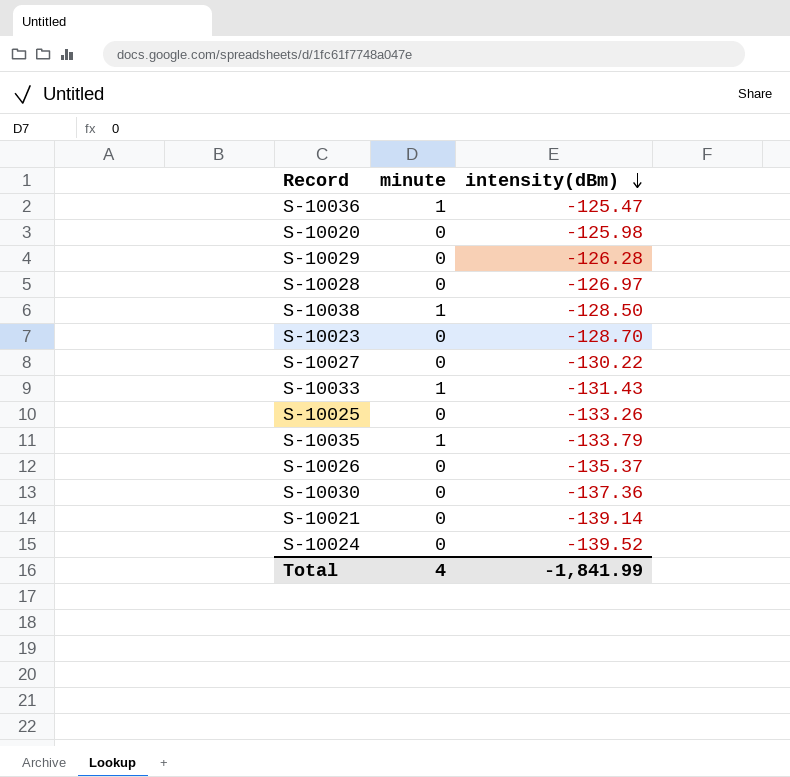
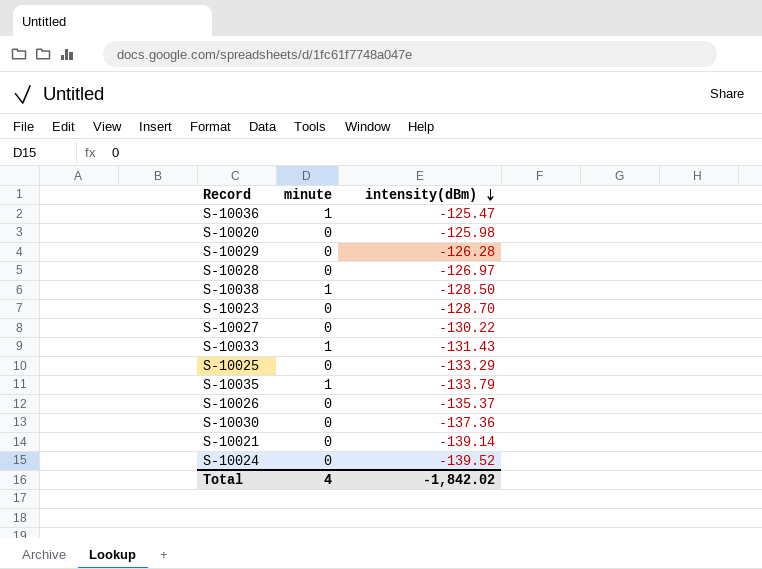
S-10025 | intensity(dBm): -133.26 -> -133.29
Total | intensity(dBm): -1,841.99 -> -1,842.02

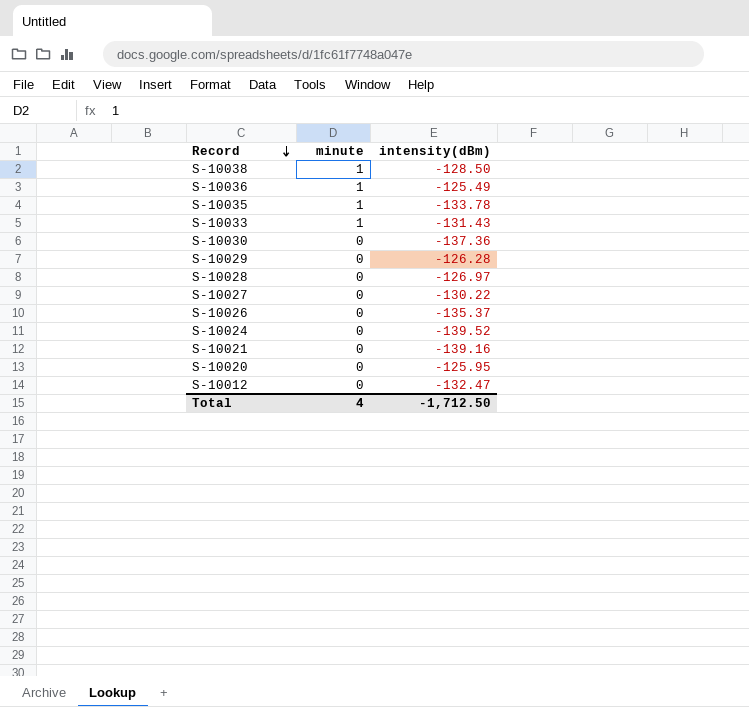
row order: intensity(dBm) descending -> Record descending
row S-10023: 0 | -128.70 -> none
row S-10025: 0 | -133.29 -> none
S-10036 | intensity(dBm): -125.47 -> -125.49
S-10035 | intensity(dBm): -133.79 -> -133.78
S-10021 | intensity(dBm): -139.14 -> -139.16
S-10020 | intensity(dBm): -125.98 -> -125.95
row S-10012: none -> 0 | -132.47
Total | intensity(dBm): -1,842.02 -> -1,712.50

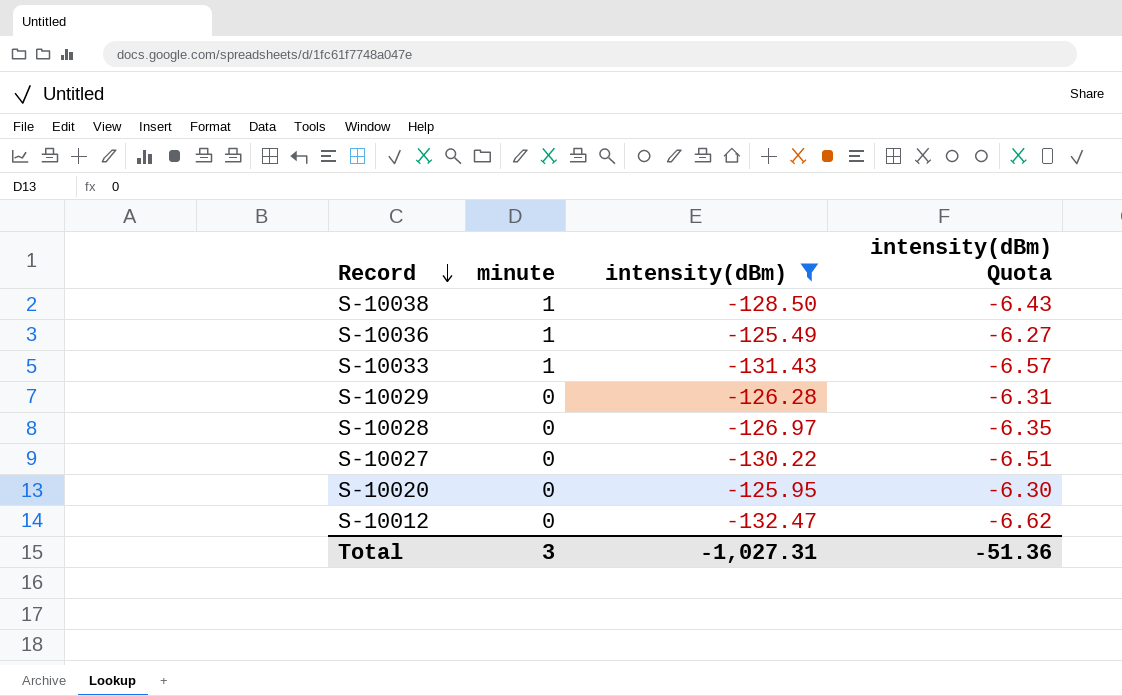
filter: none -> intensity(dBm) >= -132.47
column intensity(dBm) Quota | formula: none -> [intensity(dBm)] * 0.05
Total | minute: 4 -> 3
Total | intensity(dBm): -1,712.50 -> -1,027.31

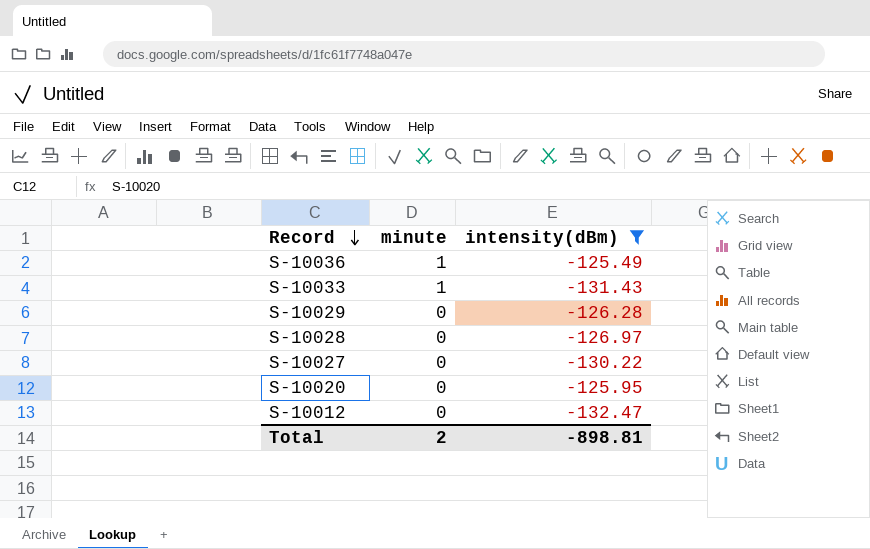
column intensity(dBm) Quota | formula: [intensity(dBm)] * 0.05 -> none
row S-10038: 1 | -128.50 | -6.43 -> none
Total | minute: 3 -> 2
Total | intensity(dBm): -1,027.31 -> -898.81

